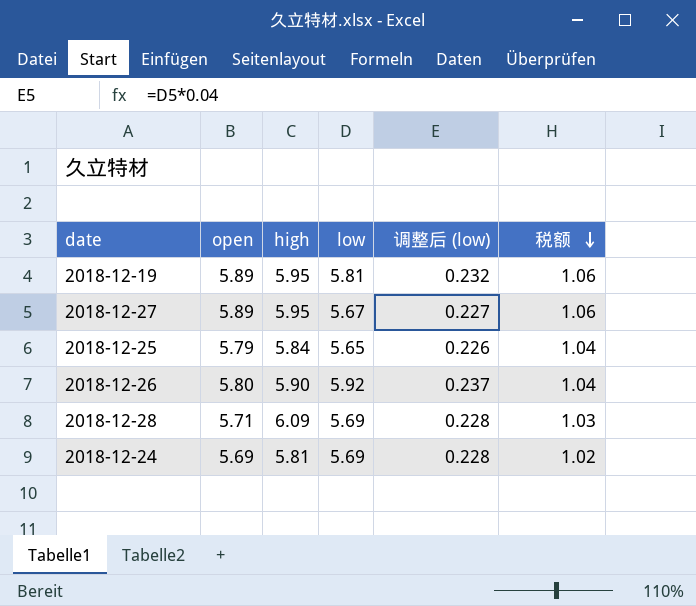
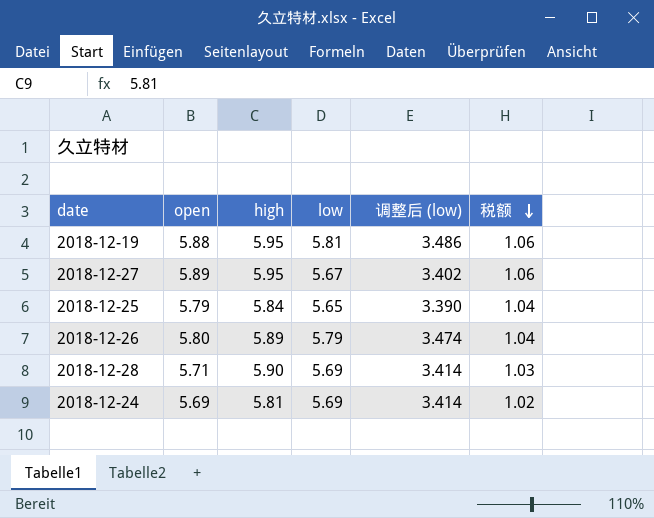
column 调整后 (low) | formula: [low] * 0.04 -> [low] * 0.6
2018-12-19 | open: 5.89 -> 5.88
2018-12-26 | high: 5.90 -> 5.89
2018-12-26 | low: 5.92 -> 5.79
2018-12-28 | high: 6.09 -> 5.90

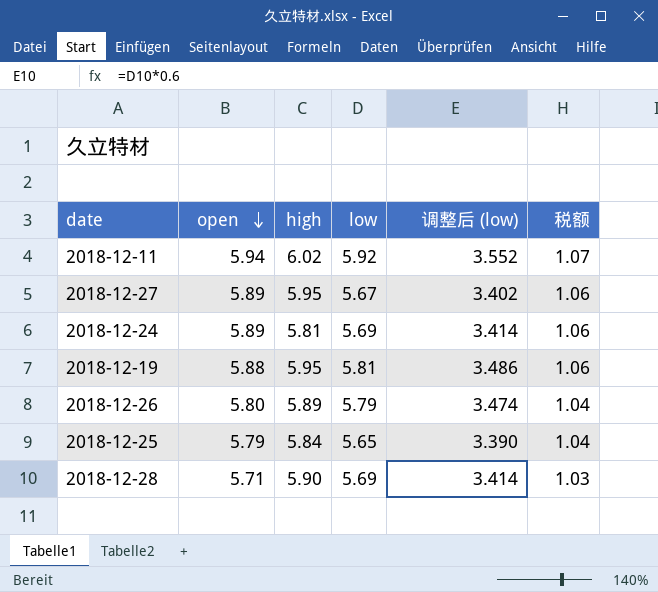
row order: 税额 descending -> open descending
row 2018-12-11: none -> 5.94 | 6.02 | 5.92 | 3.552 | 1.07
2018-12-24 | open: 5.69 -> 5.89
2018-12-24 | 税额: 1.02 -> 1.06

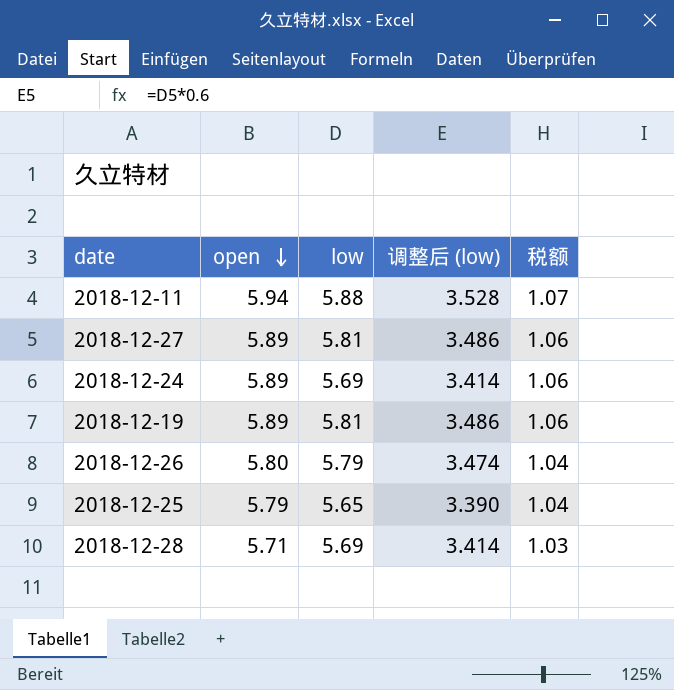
column high | position: 3 -> none
2018-12-11 | low: 5.92 -> 5.88
2018-12-11 | 调整后 (low): 3.552 -> 3.528
2018-12-27 | low: 5.67 -> 5.81
2018-12-27 | 调整后 (low): 3.402 -> 3.486
2018-12-19 | open: 5.88 -> 5.89

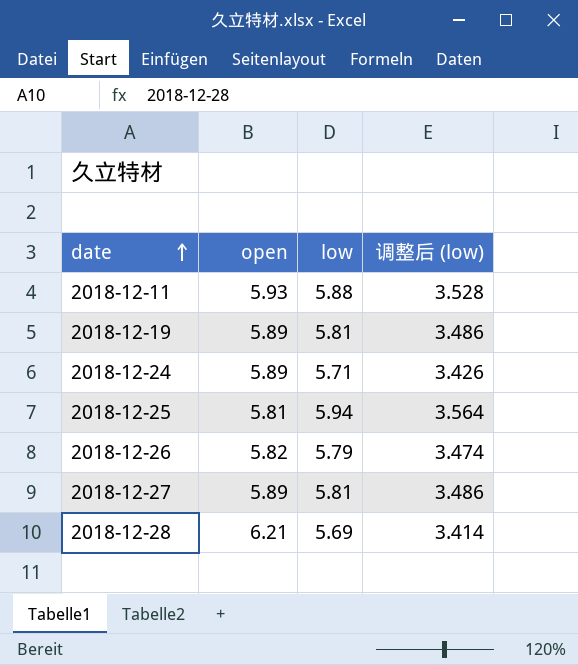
row order: open descending -> date ascending
column 税额 | formula: [open] * 0.18 -> none
2018-12-11 | open: 5.94 -> 5.93
2018-12-24 | low: 5.69 -> 5.71
2018-12-24 | 调整后 (low): 3.414 -> 3.426
2018-12-25 | open: 5.79 -> 5.81
2018-12-25 | low: 5.65 -> 5.94
2018-12-25 | 调整后 (low): 3.390 -> 3.564
2018-12-26 | open: 5.80 -> 5.82
2018-12-28 | open: 5.71 -> 6.21

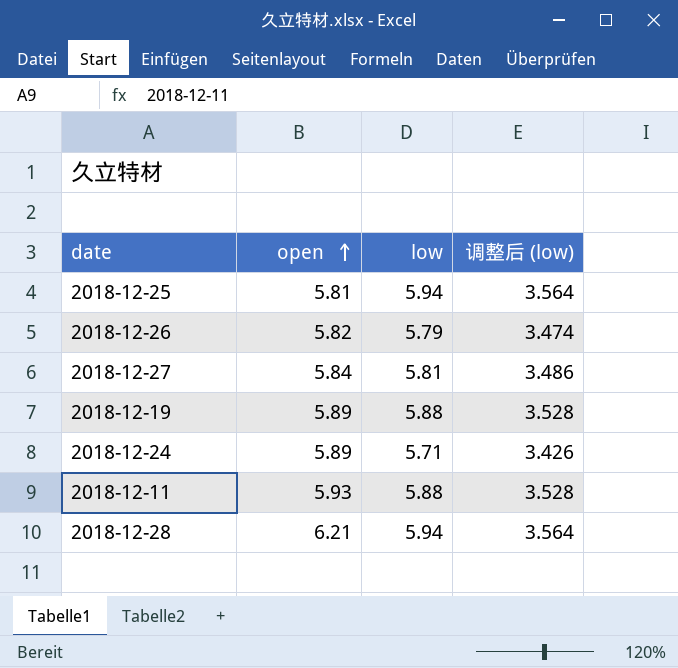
row order: date ascending -> open ascending
2018-12-27 | open: 5.89 -> 5.84
2018-12-19 | low: 5.81 -> 5.88
2018-12-19 | 调整后 (low): 3.486 -> 3.528
2018-12-28 | low: 5.69 -> 5.94
2018-12-28 | 调整后 (low): 3.414 -> 3.564

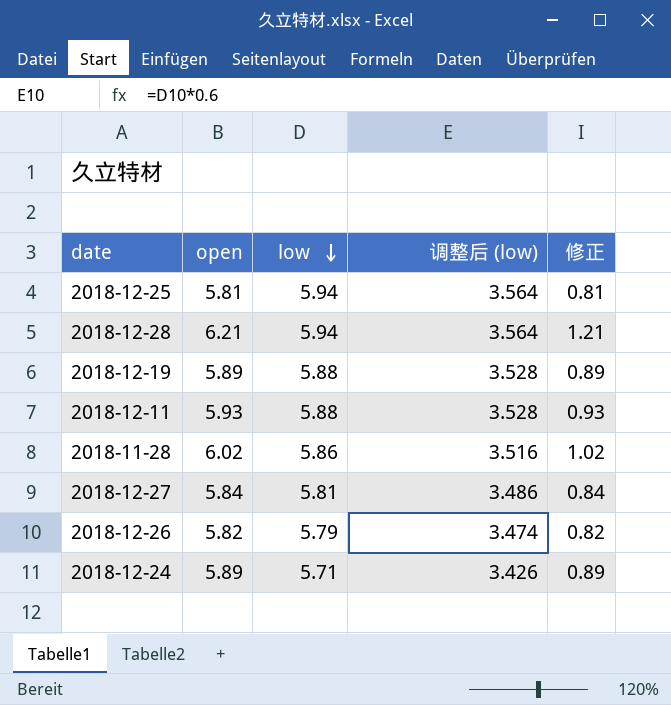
row order: open ascending -> low descending
column 修正 | formula: none -> [open] - 5
row 2018-11-28: none -> 6.02 | 5.86 | 3.516 | 1.02

